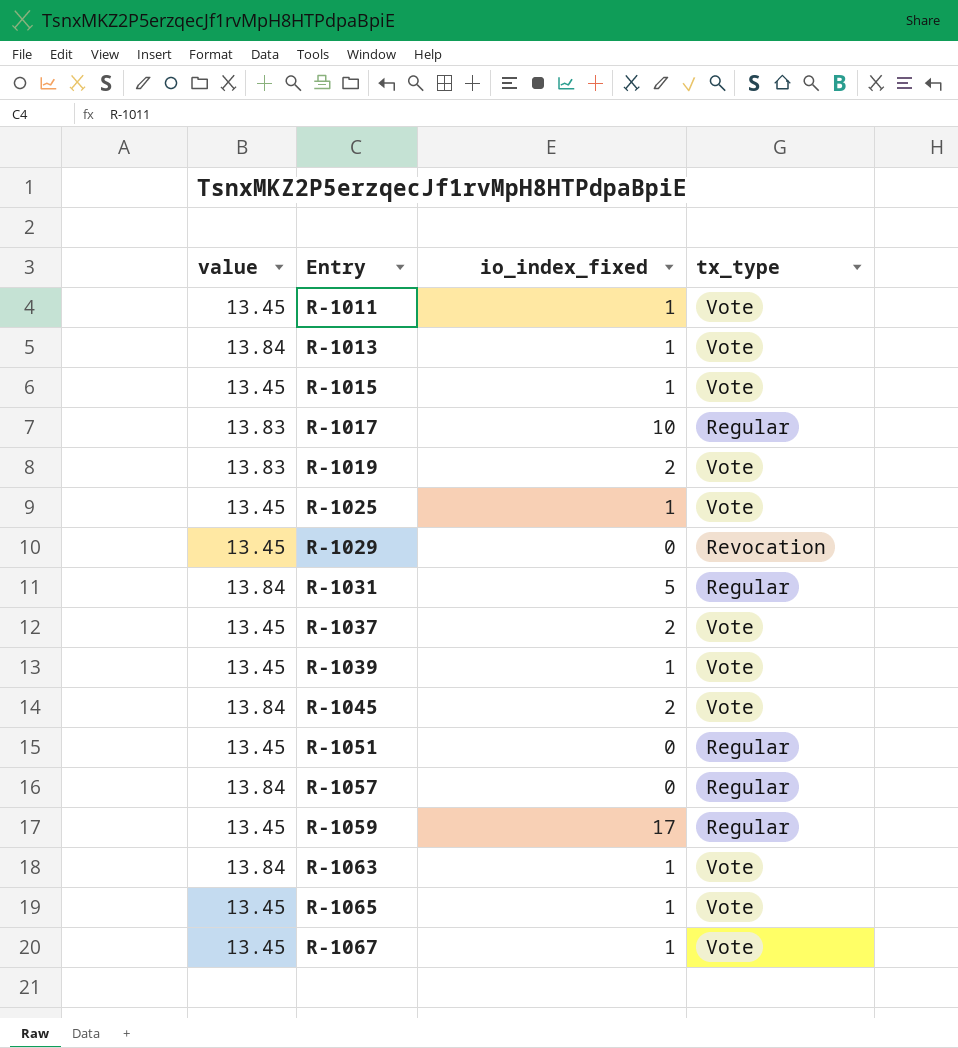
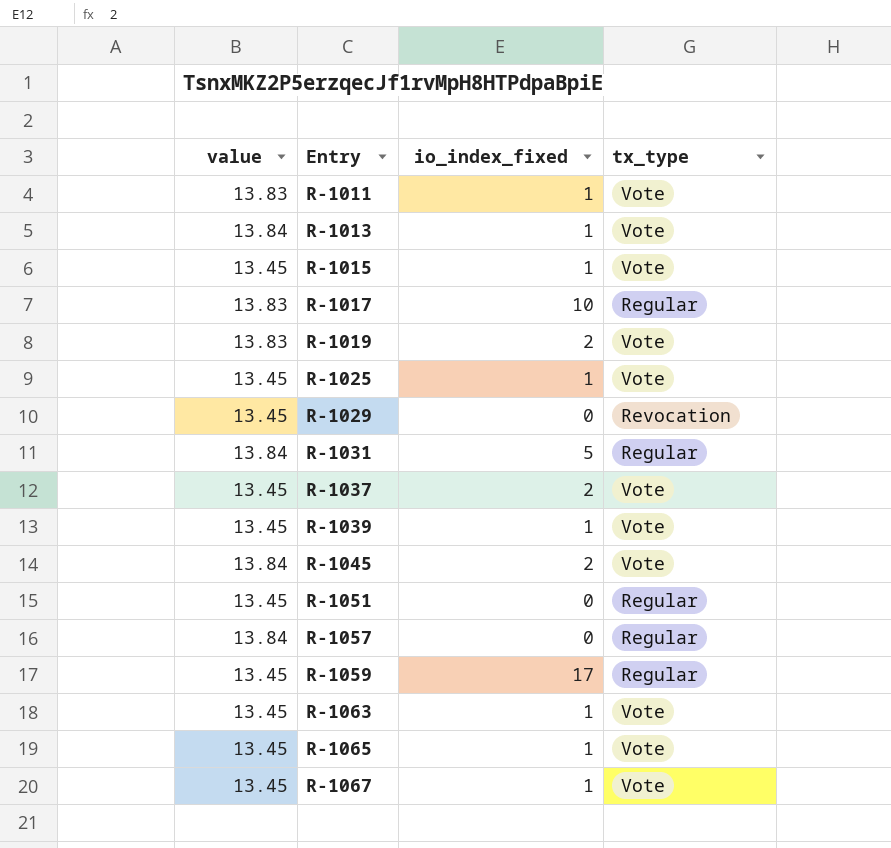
R-1011 | value: 13.45 -> 13.83
R-1063 | value: 13.84 -> 13.45

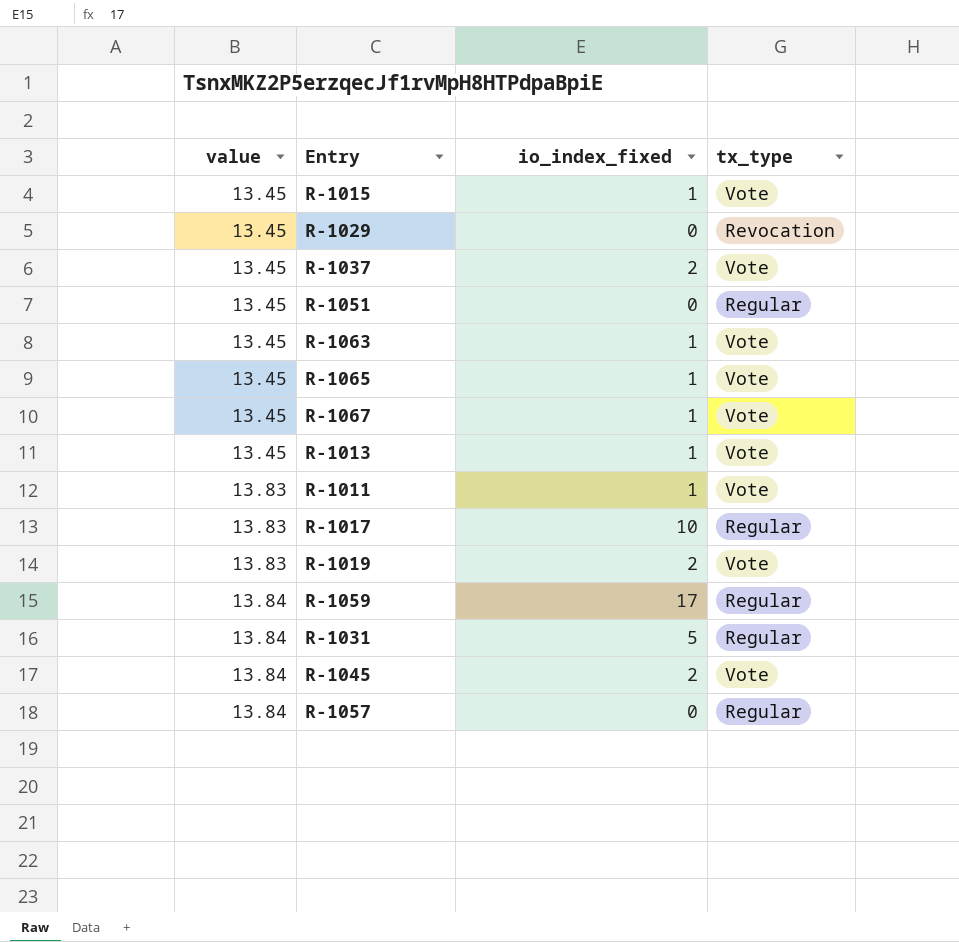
row order: Entry ascending -> value ascending
row R-1025: 13.45 | 1 | Vote -> none
row R-1039: 13.45 | 1 | Vote -> none
R-1013 | value: 13.84 -> 13.45
R-1059 | value: 13.45 -> 13.84

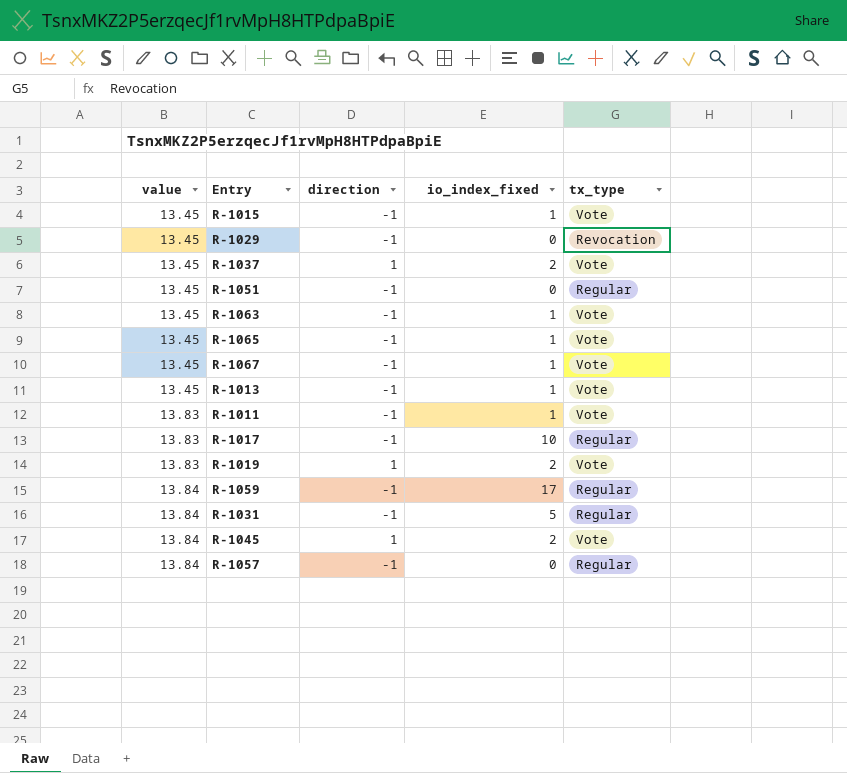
column direction | position: none -> 3

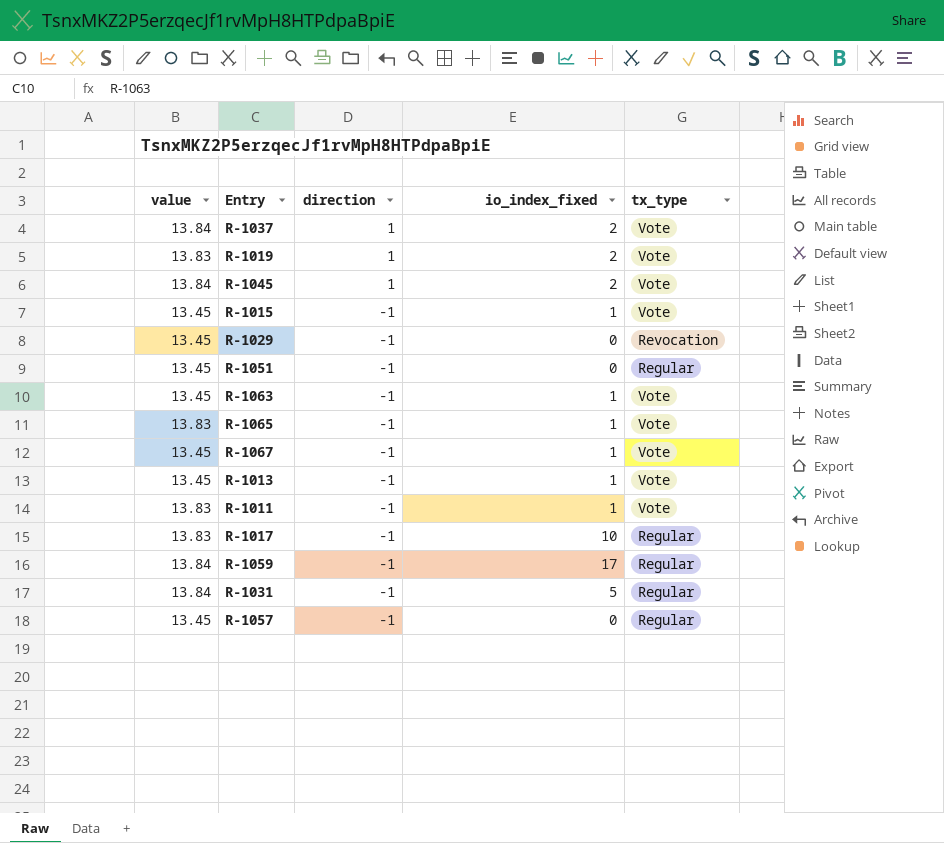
row order: value ascending -> direction descending
R-1037 | value: 13.45 -> 13.84
R-1065 | value: 13.45 -> 13.83
R-1057 | value: 13.84 -> 13.45

